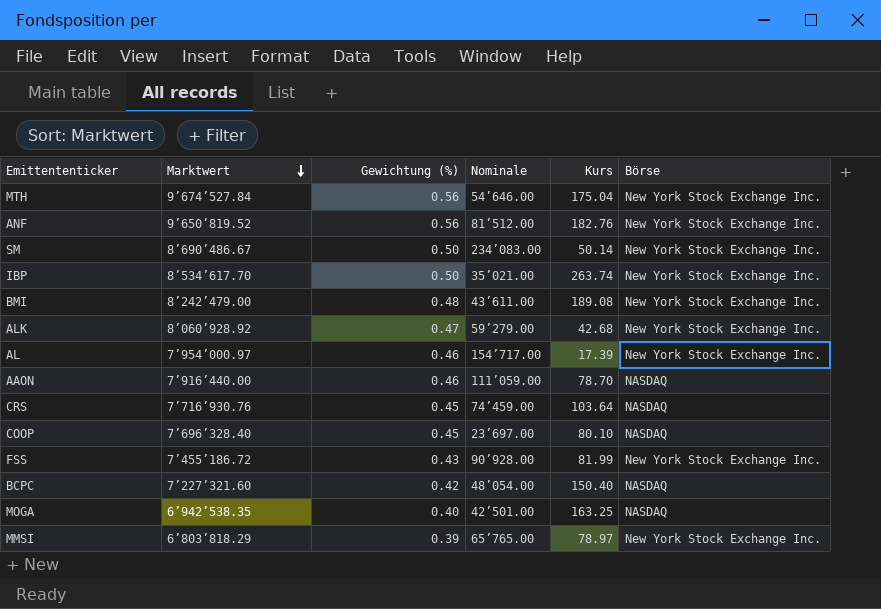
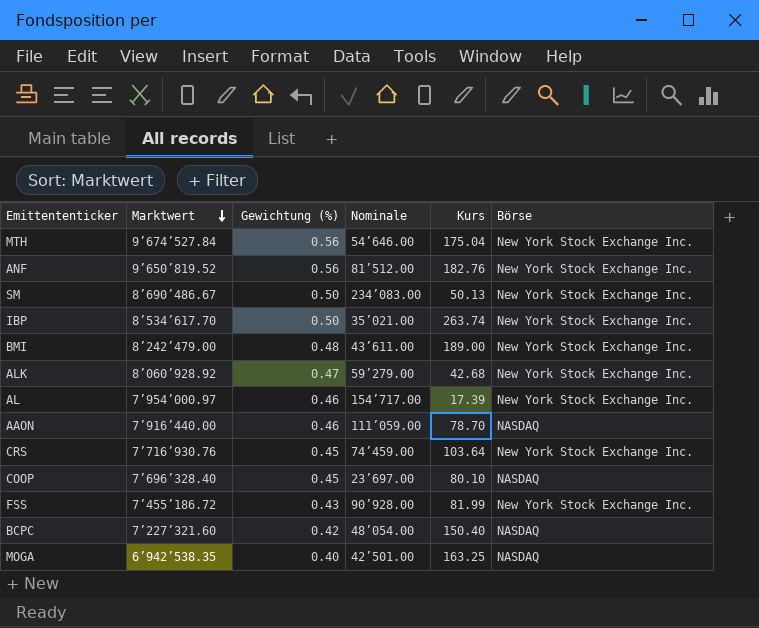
row MMSI: 6’803’818.29 | 0.39 | 65’765.00 | 78.97 | New York Stock Exchange Inc. -> none
SM | Kurs: 50.14 -> 50.13
BMI | Kurs: 189.08 -> 189.00
CRS | Börse: NASDAQ -> New York Stock Exchange Inc.

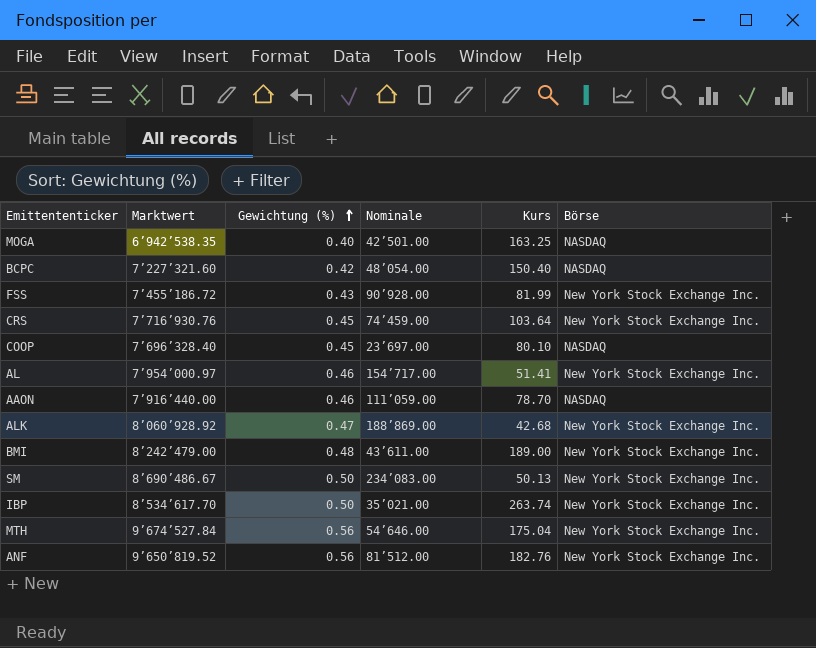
row order: Marktwert descending -> Gewichtung (%) ascending
AL | Kurs: 17.39 -> 51.41
ALK | Nominale: 59’279.00 -> 188’869.00

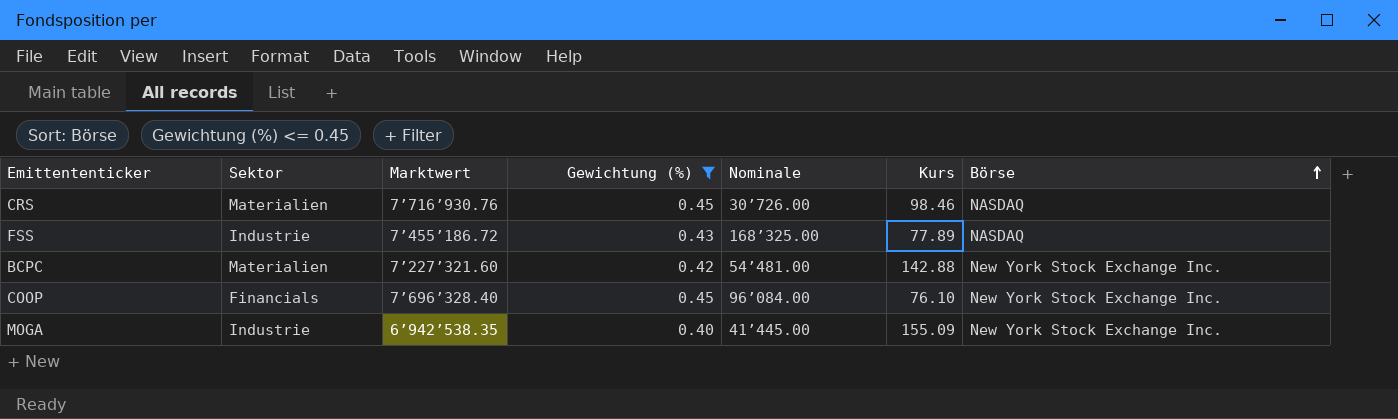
filter: none -> Gewichtung (%) <= 0.45
row order: Gewichtung (%) ascending -> Börse ascending
column Sektor | position: none -> 2
CRS | Nominale: 74’459.00 -> 30’726.00
CRS | Kurs: 103.64 -> 98.46
CRS | Börse: New York Stock Exchange Inc. -> NASDAQ
FSS | Nominale: 90’928.00 -> 168’325.00
FSS | Kurs: 81.99 -> 77.89
FSS | Börse: New York Stock Exchange Inc. -> NASDAQ
BCPC | Nominale: 48’054.00 -> 54’481.00
BCPC | Kurs: 150.40 -> 142.88
BCPC | Börse: NASDAQ -> New York Stock Exchange Inc.
COOP | Nominale: 23’697.00 -> 96’084.00
COOP | Kurs: 80.10 -> 76.10
COOP | Börse: NASDAQ -> New York Stock Exchange Inc.
MOGA | Nominale: 42’501.00 -> 41’445.00
MOGA | Kurs: 163.25 -> 155.09
MOGA | Börse: NASDAQ -> New York Stock Exchange Inc.

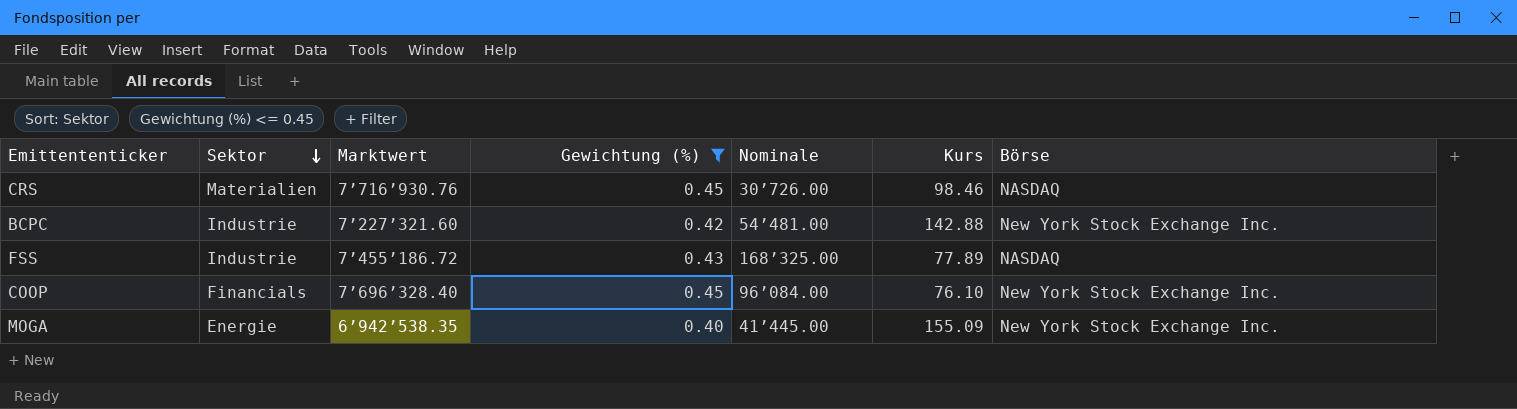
row order: Börse ascending -> Sektor descending
BCPC | Sektor: Materialien -> Industrie
MOGA | Sektor: Industrie -> Energie

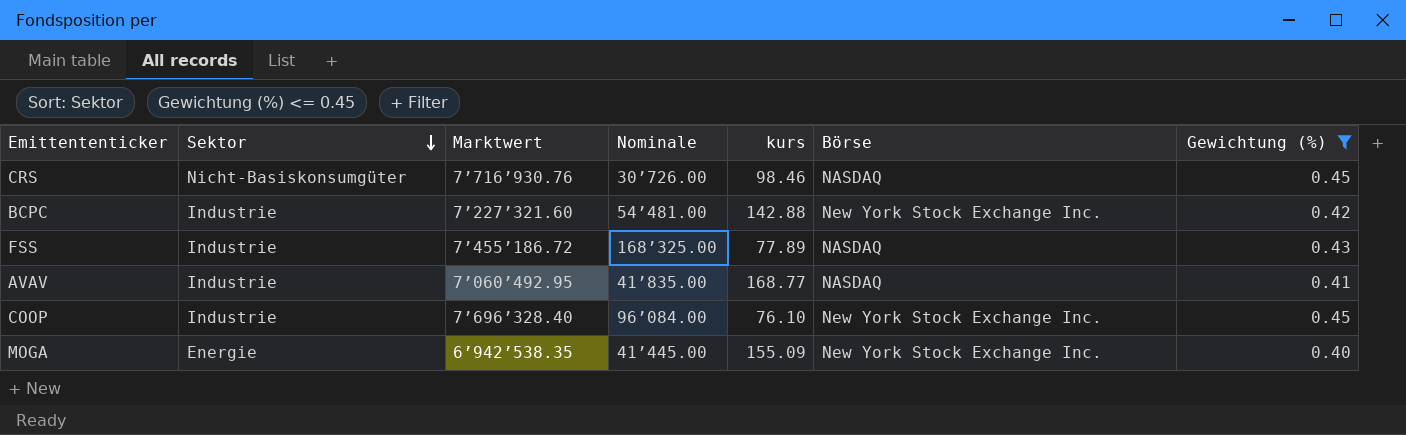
column name: Kurs -> kurs
column Gewichtung (%) | position: 4 -> 7
CRS | Sektor: Materialien -> Nicht-Basiskonsumgüter
row AVAV: none -> Industrie | 7’060’492.95 | 41’835.00 | 168.77 | NASDAQ | 0.41
COOP | Sektor: Financials -> Industrie

